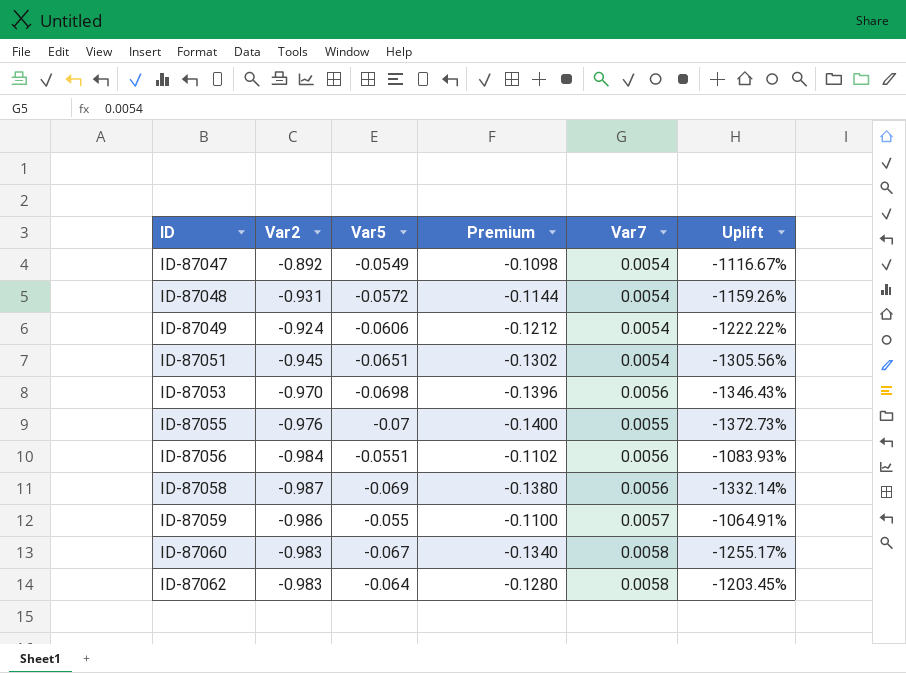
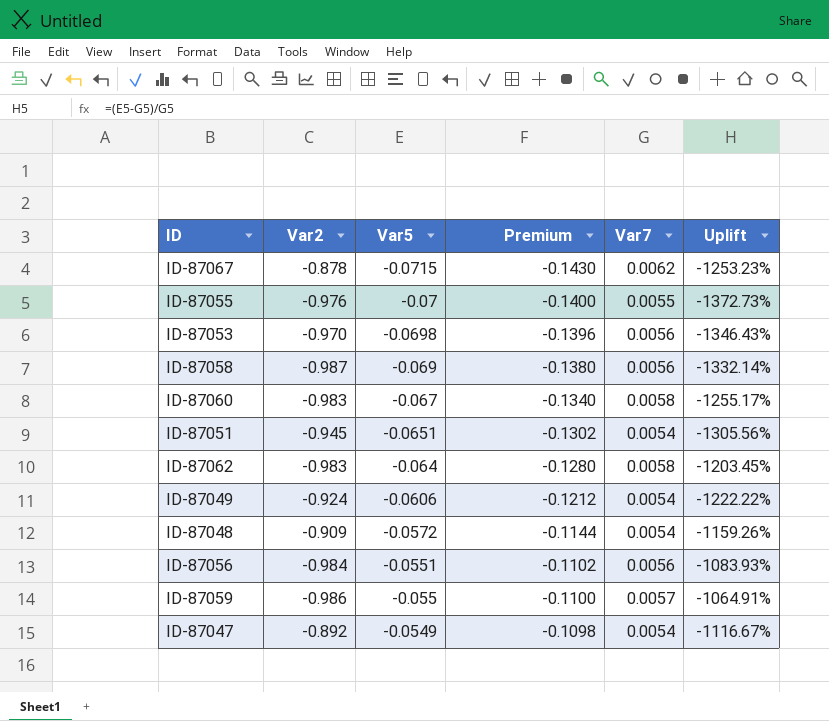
row order: ID ascending -> Var5 ascending
row ID-87067: none -> -0.878 | -0.0715 | -0.1430 | 0.0062 | -1253.23%
ID-87048 | Var2: -0.931 -> -0.909

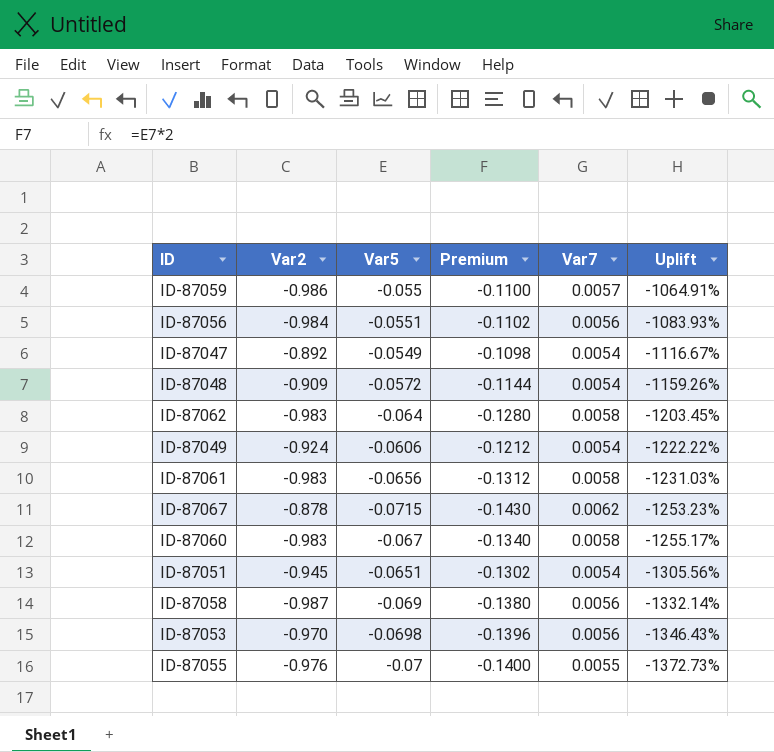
row order: Var5 ascending -> Uplift descending
row ID-87061: none -> -0.983 | -0.0656 | -0.1312 | 0.0058 | -1231.03%

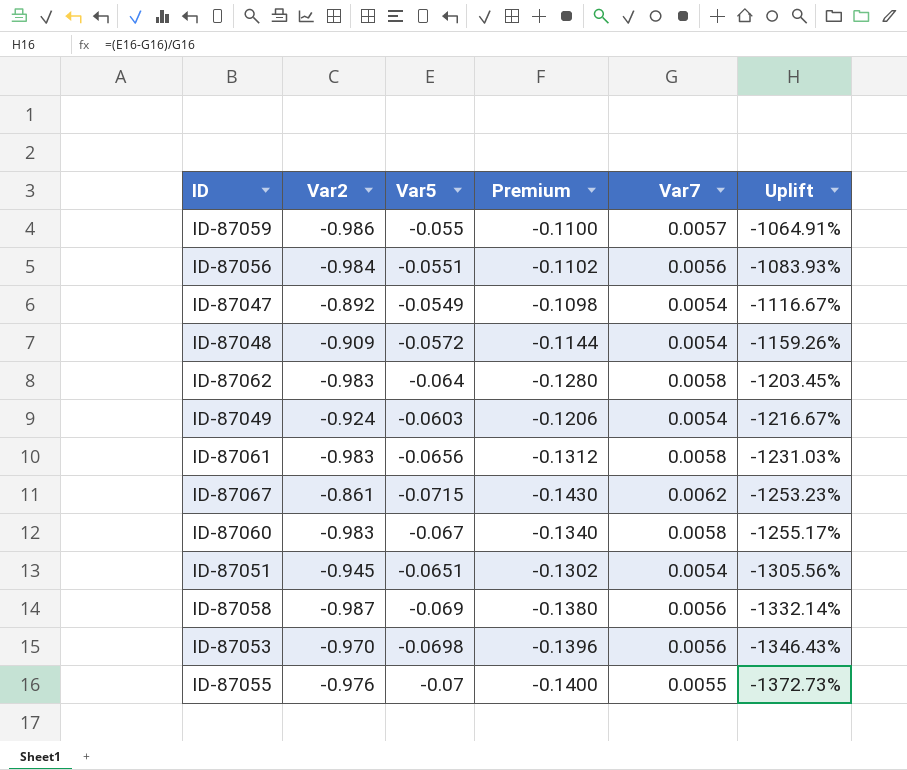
ID-87049 | Var5: -0.0606 -> -0.0603
ID-87049 | Premium: -0.1212 -> -0.1206
ID-87049 | Uplift: -1222.22% -> -1216.67%
ID-87067 | Var2: -0.878 -> -0.861

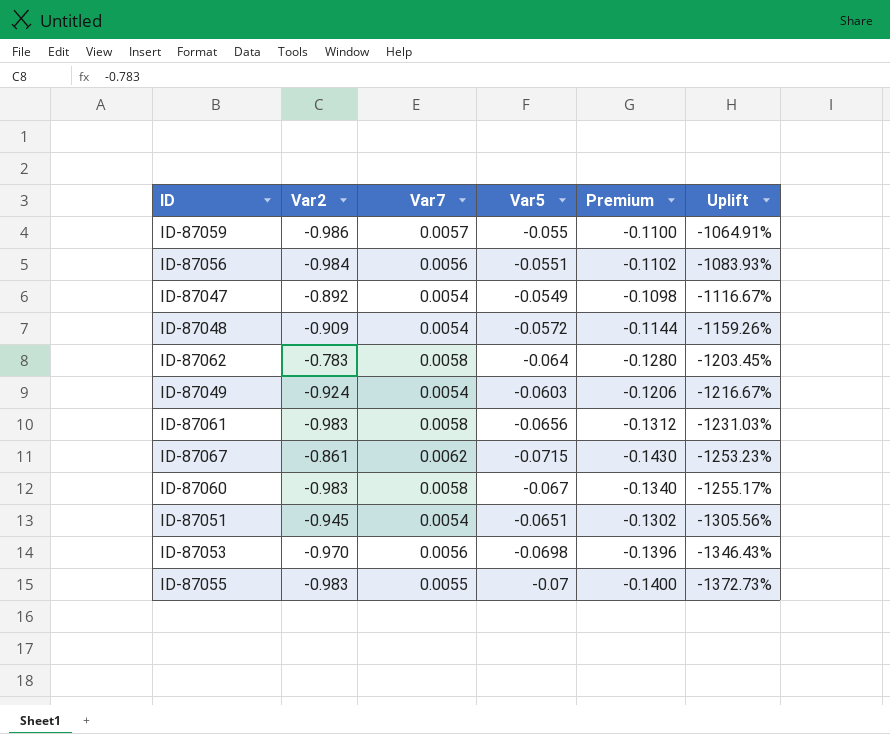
column Var7 | position: 5 -> 3
row ID-87058: -0.987 | -0.069 | -0.1380 | 0.0056 | -1332.14% -> none
ID-87062 | Var2: -0.983 -> -0.783
ID-87055 | Var2: -0.976 -> -0.983

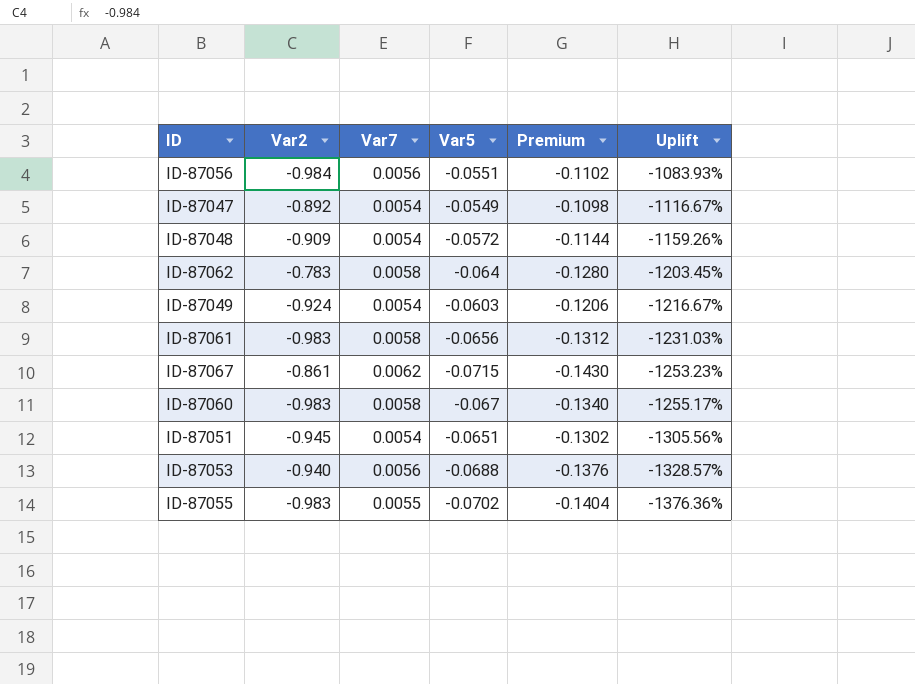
row ID-87059: -0.986 | 0.0057 | -0.055 | -0.1100 | -1064.91% -> none
ID-87053 | Var2: -0.970 -> -0.940
ID-87053 | Var5: -0.0698 -> -0.0688
ID-87053 | Premium: -0.1396 -> -0.1376
ID-87053 | Uplift: -1346.43% -> -1328.57%
ID-87055 | Var5: -0.07 -> -0.0702
ID-87055 | Premium: -0.1400 -> -0.1404
ID-87055 | Uplift: -1372.73% -> -1376.36%

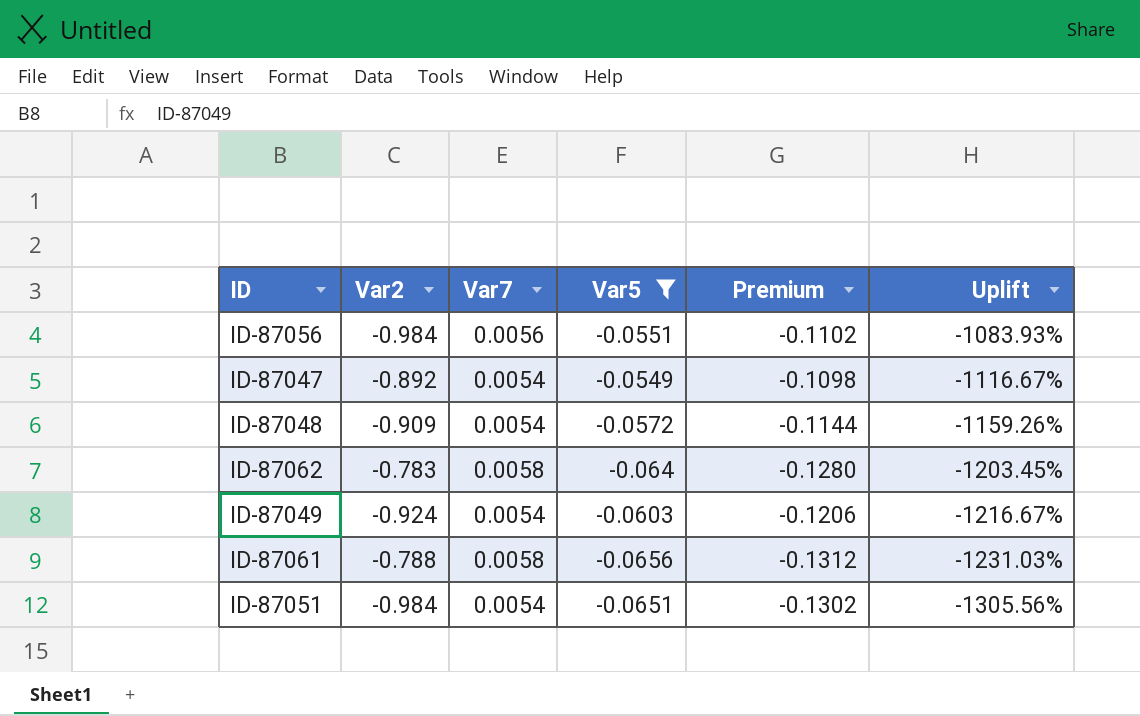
filter: none -> Var5 >= -0.0656
ID-87061 | Var2: -0.983 -> -0.788
ID-87051 | Var2: -0.945 -> -0.984

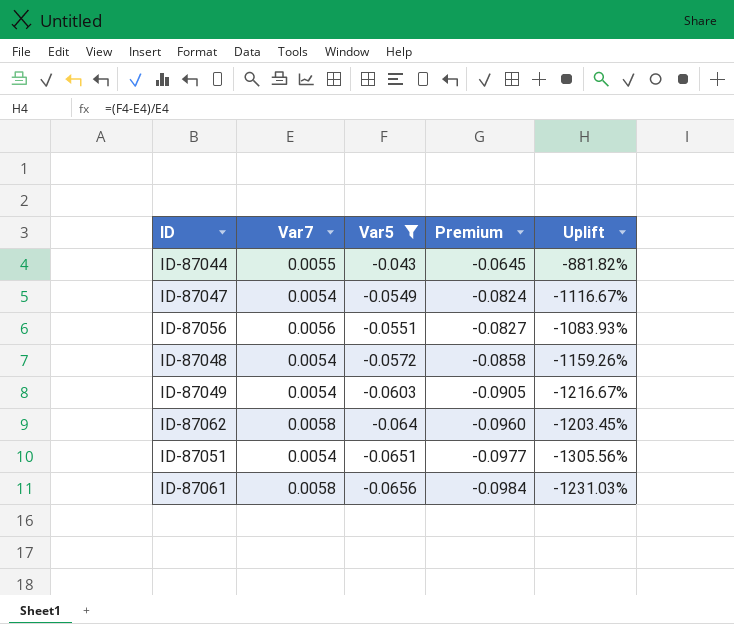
row order: Uplift descending -> Var5 descending
column Var2 | position: 2 -> none
column Premium | formula: [Var5] * 2 -> [Var5] * 1.5
row ID-87044: none -> 0.0055 | -0.043 | -0.0645 | -881.82%

